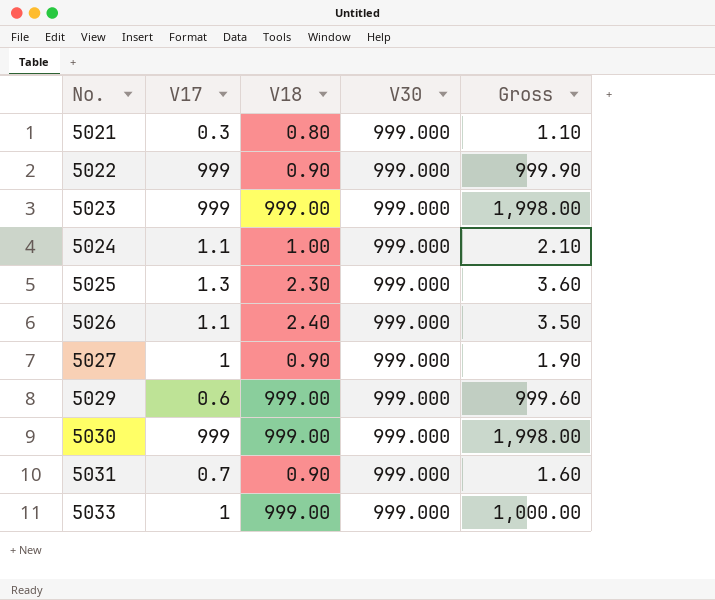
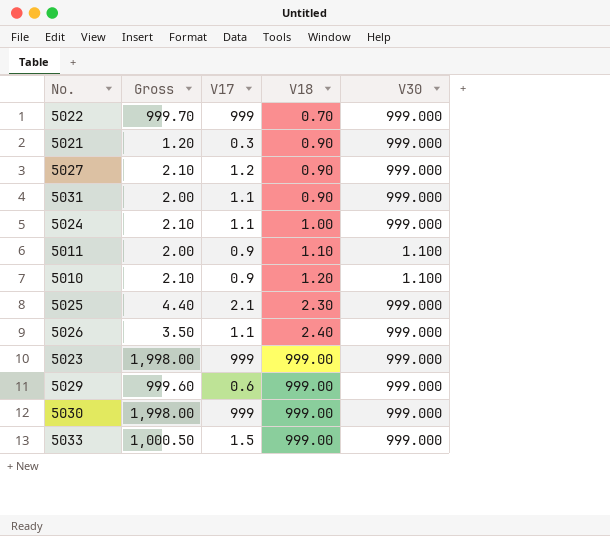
row order: No. ascending -> V18 ascending
column Gross | position: 5 -> 2
5022 | Gross: 999.90 -> 999.70
5022 | V18: 0.90 -> 0.70
5021 | Gross: 1.10 -> 1.20
5021 | V18: 0.80 -> 0.90
5027 | Gross: 1.90 -> 2.10
5027 | V17: 1 -> 1.2
5031 | Gross: 1.60 -> 2.00
5031 | V17: 0.7 -> 1.1
row 5011: none -> 2.00 | 0.9 | 1.10 | 1.100
row 5010: none -> 2.10 | 0.9 | 1.20 | 1.100
5025 | Gross: 3.60 -> 4.40
5025 | V17: 1.3 -> 2.1
5033 | Gross: 1,000.00 -> 1,000.50
5033 | V17: 1 -> 1.5

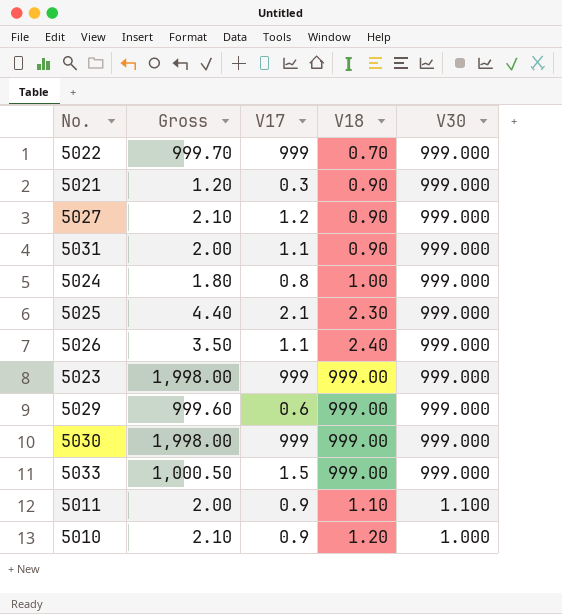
row order: V18 ascending -> V30 descending
5024 | Gross: 2.10 -> 1.80
5024 | V17: 1.1 -> 0.8
5010 | V30: 1.100 -> 1.000

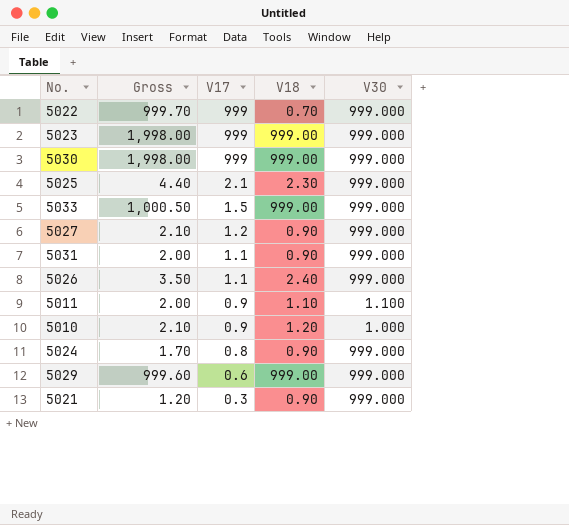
row order: V30 descending -> V17 descending
5024 | Gross: 1.80 -> 1.70
5024 | V18: 1.00 -> 0.90

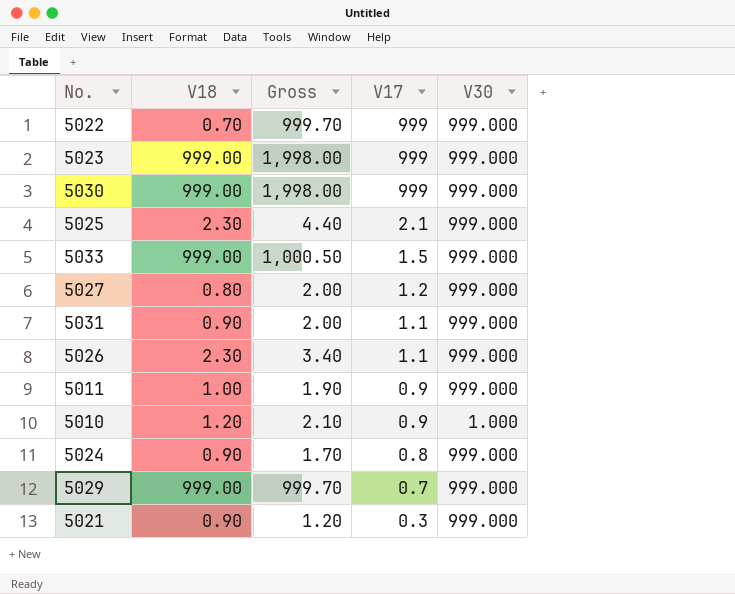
column V18 | position: 4 -> 2
5027 | V18: 0.90 -> 0.80
5027 | Gross: 2.10 -> 2.00
5026 | V18: 2.40 -> 2.30
5026 | Gross: 3.50 -> 3.40
5011 | V18: 1.10 -> 1.00
5011 | Gross: 2.00 -> 1.90
5011 | V30: 1.100 -> 999.000
5029 | Gross: 999.60 -> 999.70
5029 | V17: 0.6 -> 0.7

